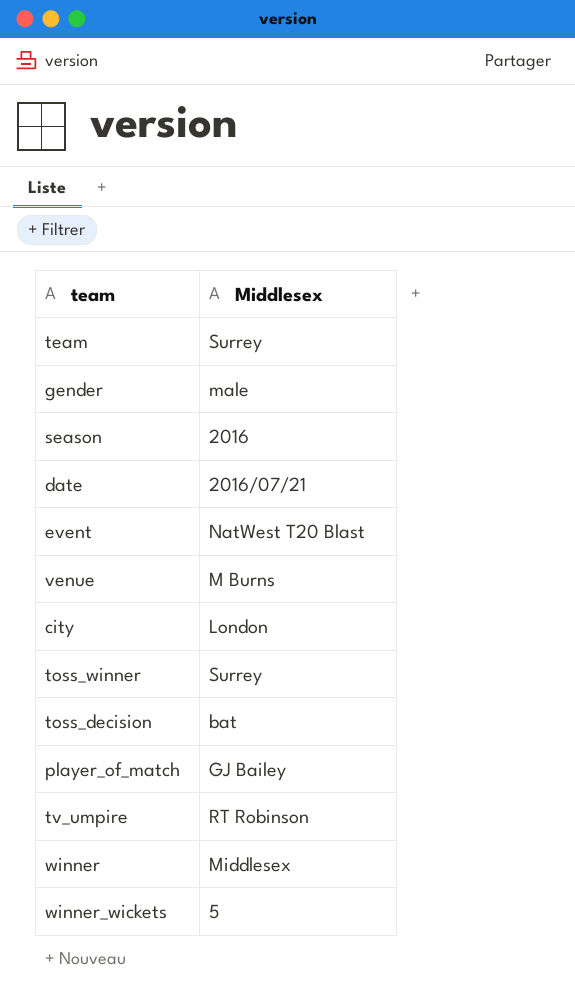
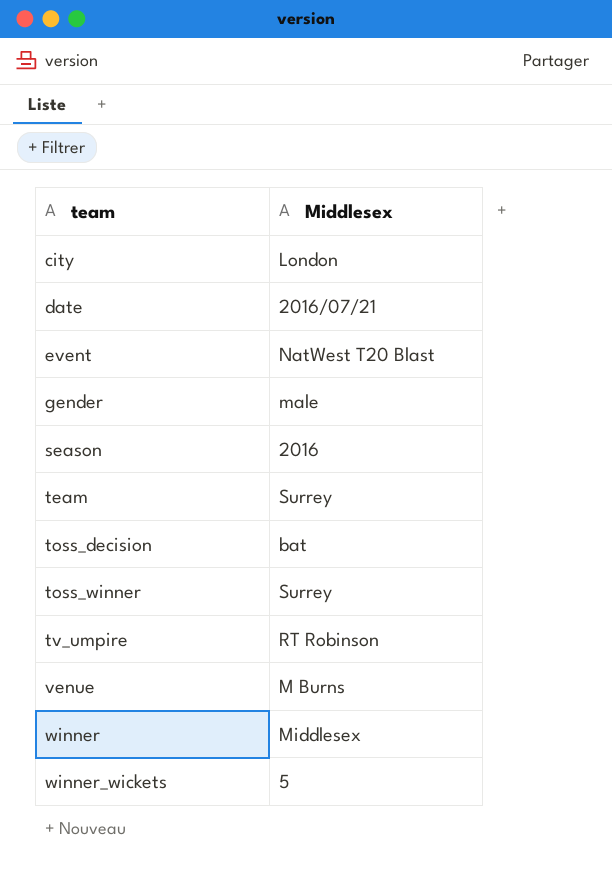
row order: none -> team ascending
row player_of_match: GJ Bailey -> none

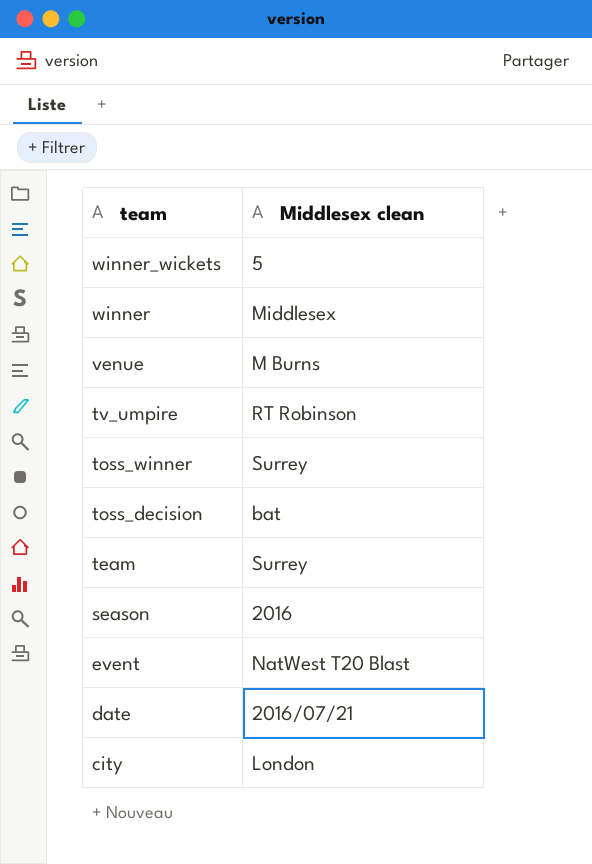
row order: team ascending -> team descending
column name: Middlesex -> Middlesex clean
row gender: male -> none

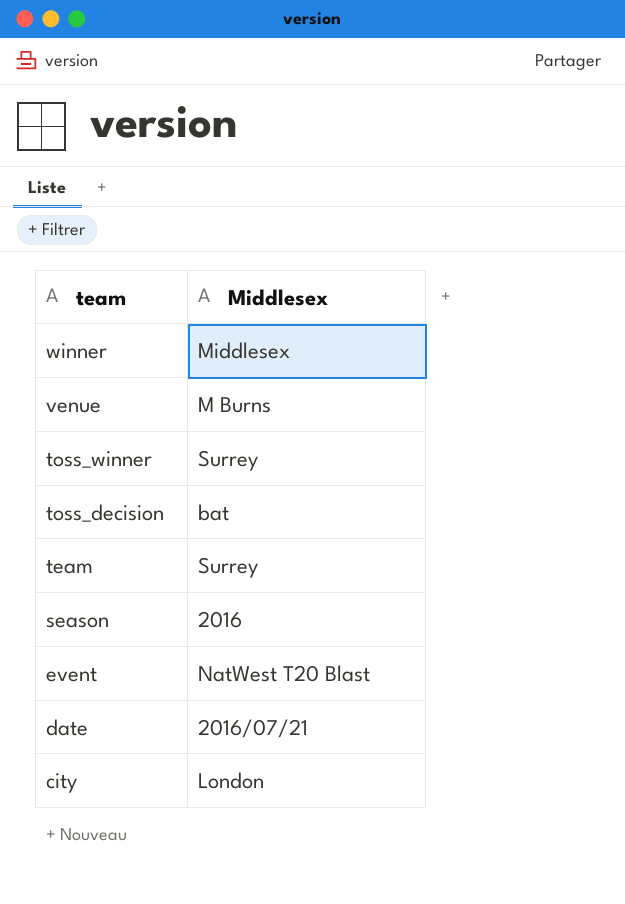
column name: Middlesex clean -> Middlesex
row winner_wickets: 5 -> none
row tv_umpire: RT Robinson -> none

